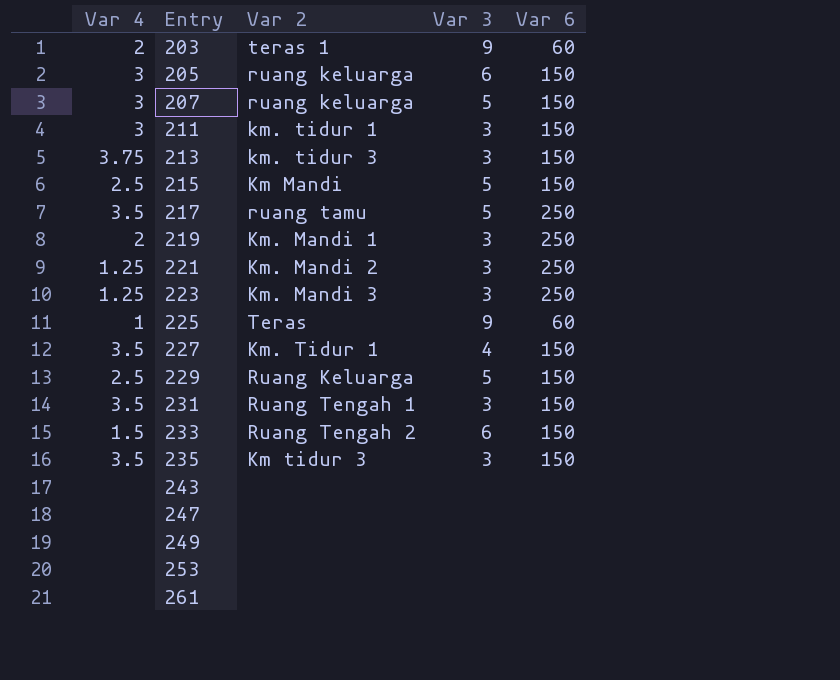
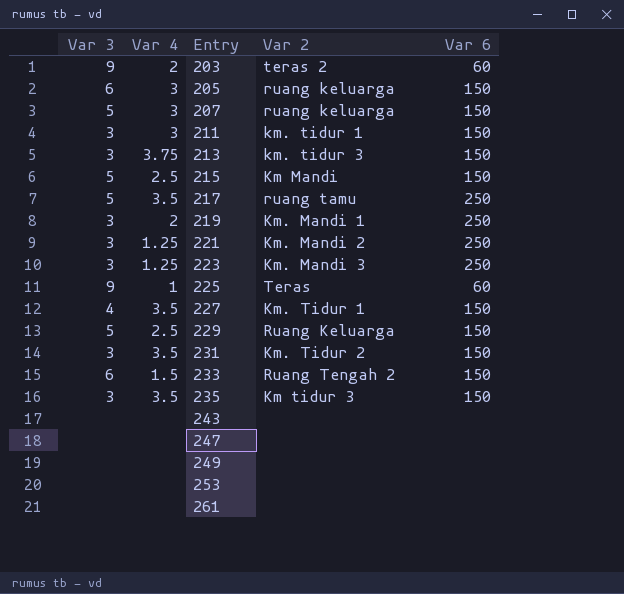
column Var 3 | position: 4 -> 1
203 | Var 2: teras 1 -> teras 2
231 | Var 2: Ruang Tengah 1 -> Km. Tidur 2

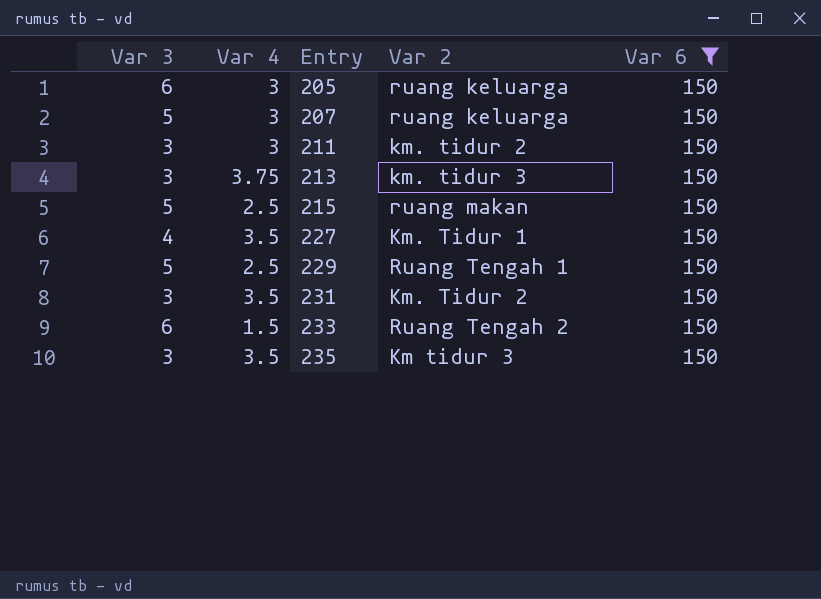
filter: none -> Var 6 = 150
211 | Var 2: km. tidur 1 -> km. tidur 2
215 | Var 2: Km Mandi -> ruang makan
229 | Var 2: Ruang Keluarga -> Ruang Tengah 1

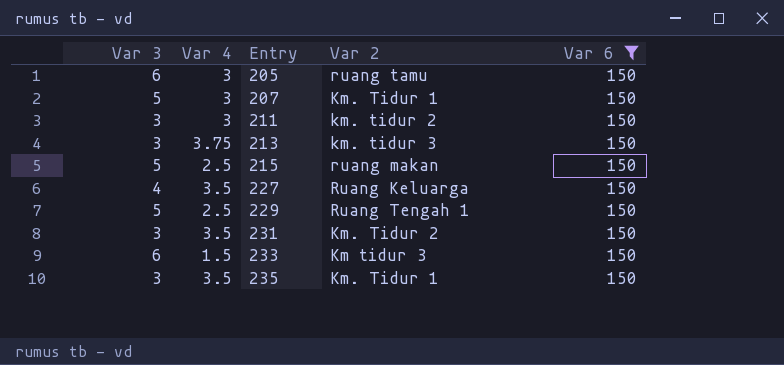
205 | Var 2: ruang keluarga -> ruang tamu
207 | Var 2: ruang keluarga -> Km. Tidur 1
227 | Var 2: Km. Tidur 1 -> Ruang Keluarga
233 | Var 2: Ruang Tengah 2 -> Km tidur 3
235 | Var 2: Km tidur 3 -> Km. Tidur 1

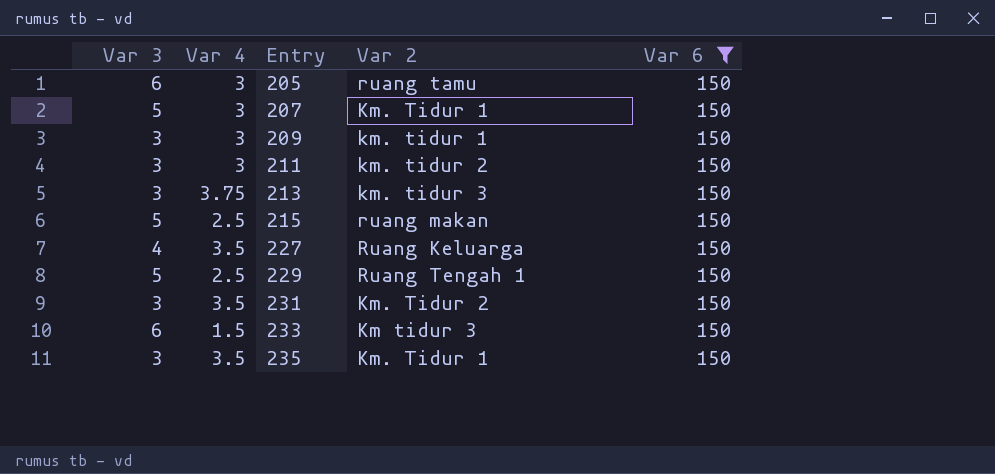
row 209: none -> 3 | 3 | km. tidur 1 | 150

